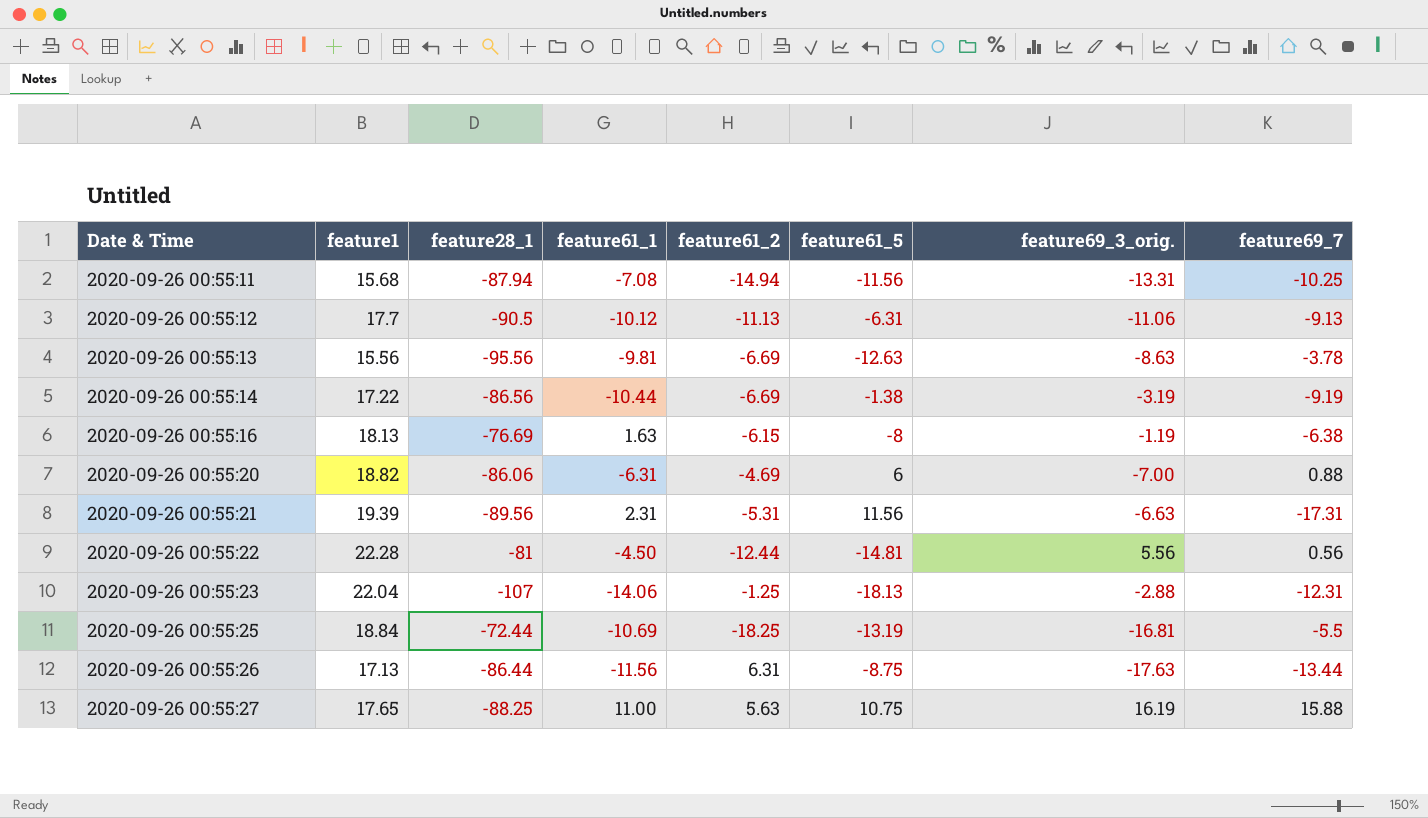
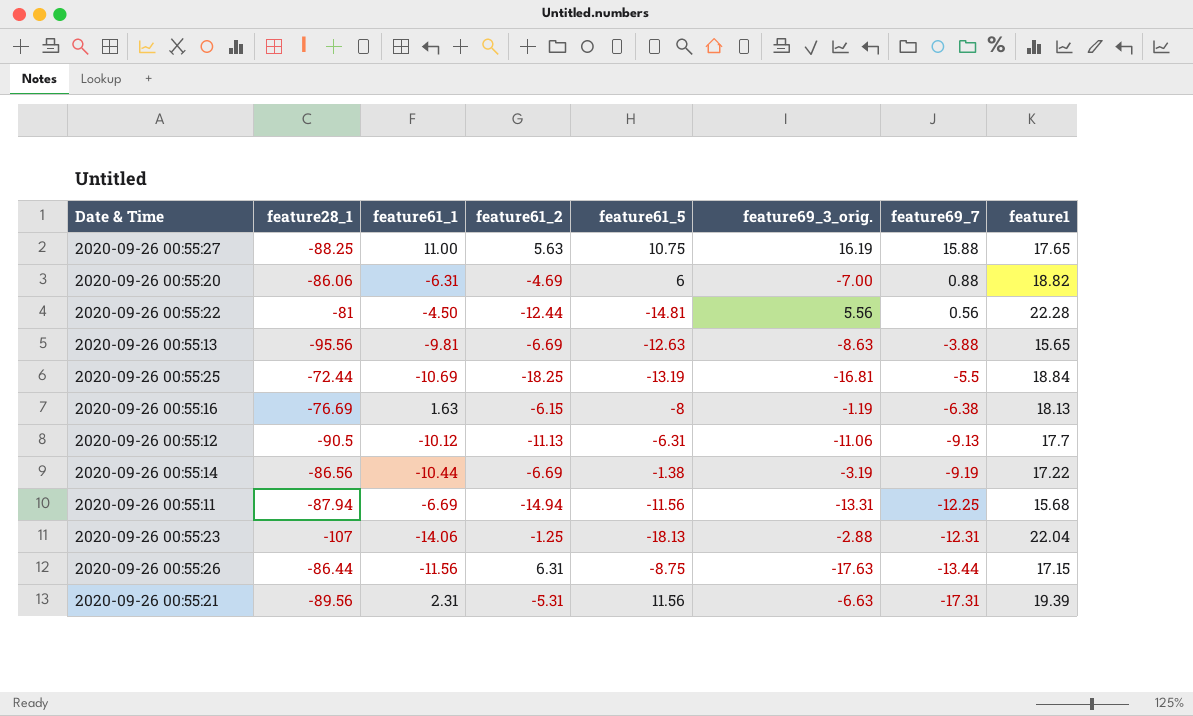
row order: Date & Time ascending -> feature69_7 descending
column feature1 | position: 2 -> 8
2020-09-26 00:55:13 | feature69_7: -3.78 -> -3.88
2020-09-26 00:55:13 | feature1: 15.56 -> 15.65
2020-09-26 00:55:11 | feature61_1: -7.08 -> -6.69
2020-09-26 00:55:11 | feature69_7: -10.25 -> -12.25
2020-09-26 00:55:26 | feature1: 17.13 -> 17.15

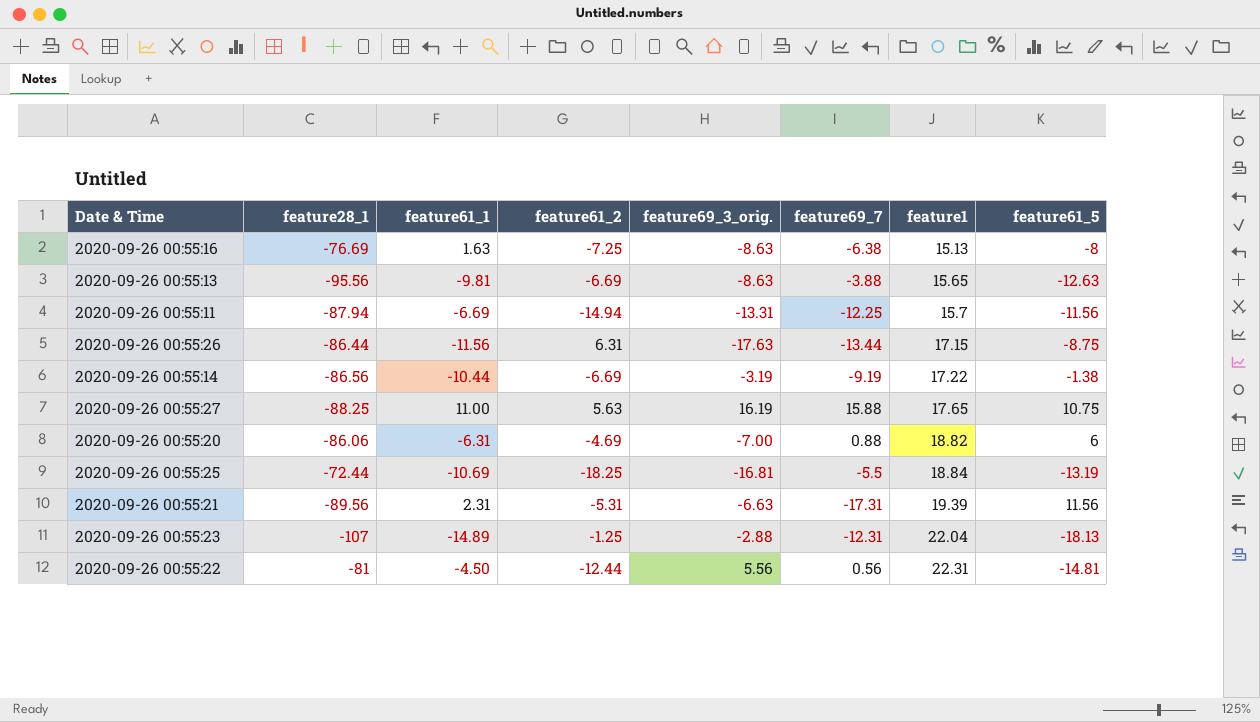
row order: feature69_7 descending -> feature1 ascending
column feature61_5 | position: 5 -> 8
row 2020-09-26 00:55:12: -90.5 | -10.12 | -11.13 | -6.31 | -11.06 | -9.13 | 17.7 -> none
2020-09-26 00:55:16 | feature61_2: -6.15 -> -7.25
2020-09-26 00:55:16 | feature69_3_orig.: -1.19 -> -8.63
2020-09-26 00:55:16 | feature1: 18.13 -> 15.13
2020-09-26 00:55:11 | feature1: 15.68 -> 15.7
2020-09-26 00:55:23 | feature61_1: -14.06 -> -14.89
2020-09-26 00:55:22 | feature1: 22.28 -> 22.31

